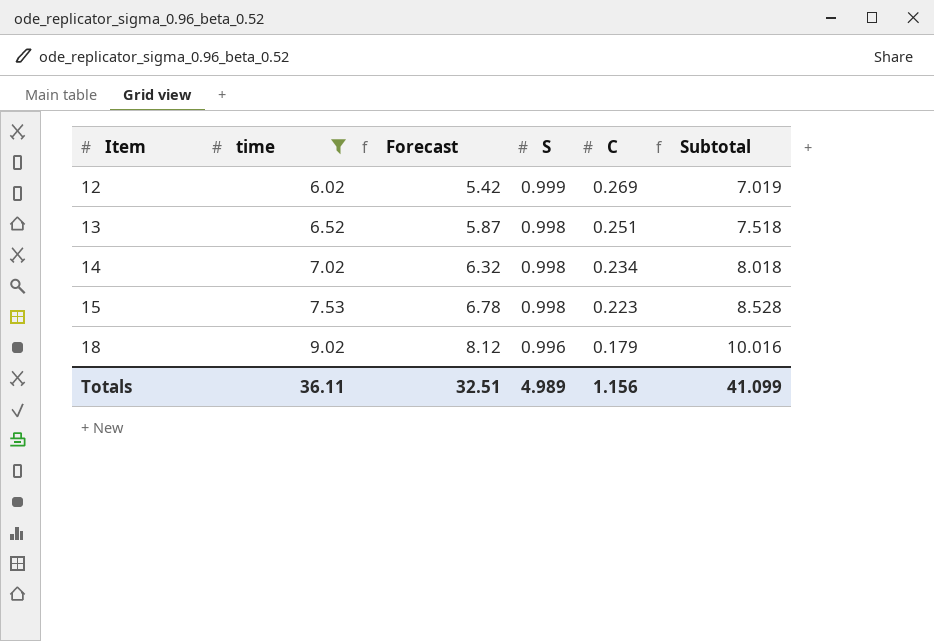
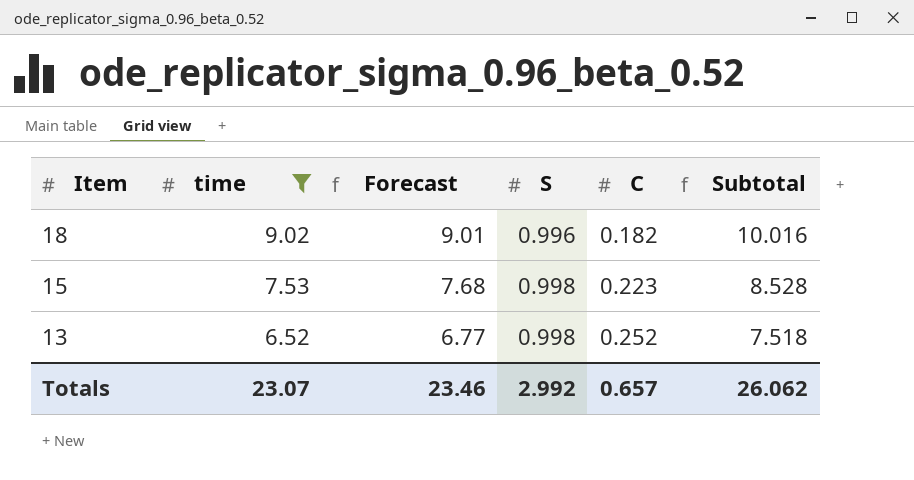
row order: Item ascending -> Item descending
column Forecast | formula: [time] * 0.9 -> [Subtotal] * 0.9
row 12: 6.02 | 5.42 | 0.999 | 0.269 | 7.019 -> none
row 14: 7.02 | 6.32 | 0.998 | 0.234 | 8.018 -> none
18 | C: 0.179 -> 0.182
13 | C: 0.251 -> 0.252
Totals | time: 36.11 -> 23.07
Totals | Forecast: 32.51 -> 23.46
Totals | S: 4.989 -> 2.992
Totals | C: 1.156 -> 0.657
Totals | Subtotal: 41.099 -> 26.062

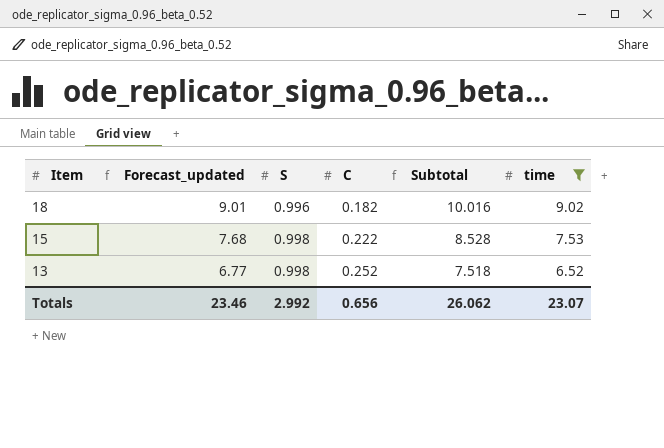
column name: Forecast -> Forecast_updated
column time | position: 2 -> 6
15 | C: 0.223 -> 0.222
Totals | C: 0.657 -> 0.656

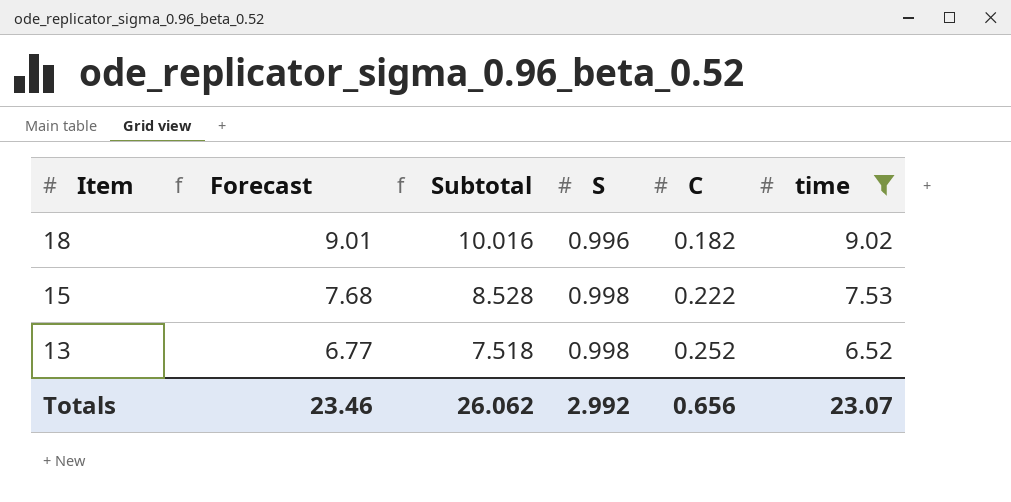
column name: Forecast_updated -> Forecast
column Subtotal | position: 5 -> 3

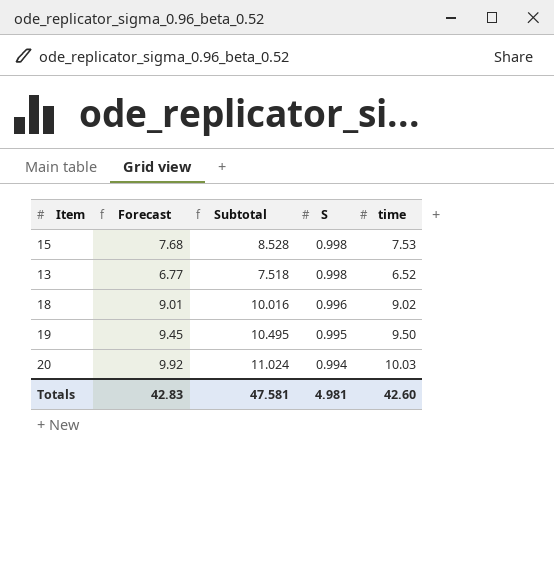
filter: time <= 9.02 -> none
row order: Item descending -> S descending
column C | position: 5 -> none
Totals | Forecast: 23.46 -> 42.83
Totals | Subtotal: 26.062 -> 47.581
Totals | S: 2.992 -> 4.981
Totals | time: 23.07 -> 42.60

